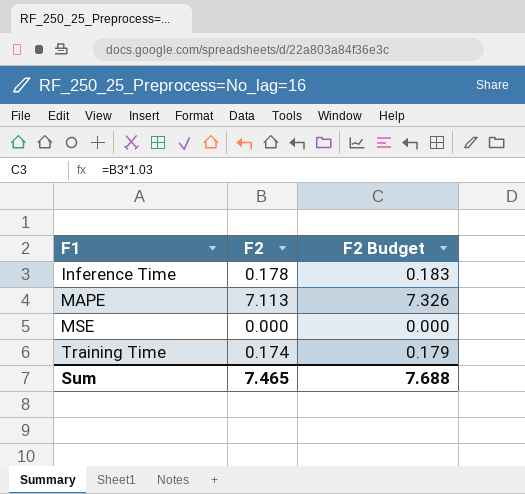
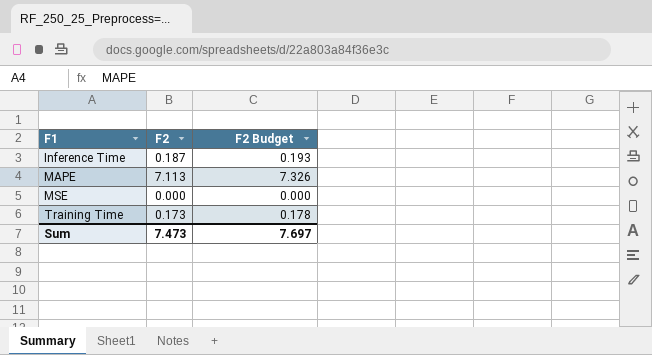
Inference Time | F2: 0.178 -> 0.187
Inference Time | F2 Budget: 0.183 -> 0.193
Training Time | F2: 0.174 -> 0.173
Training Time | F2 Budget: 0.179 -> 0.178
Sum | F2: 7.465 -> 7.473
Sum | F2 Budget: 7.688 -> 7.697

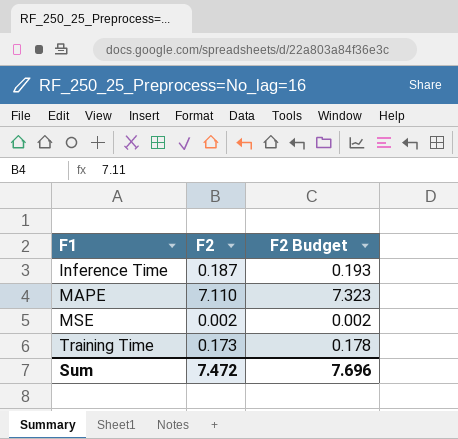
MAPE | F2: 7.113 -> 7.110
MAPE | F2 Budget: 7.326 -> 7.323
MSE | F2: 0.000 -> 0.002
MSE | F2 Budget: 0.000 -> 0.002
Sum | F2: 7.473 -> 7.472
Sum | F2 Budget: 7.697 -> 7.696

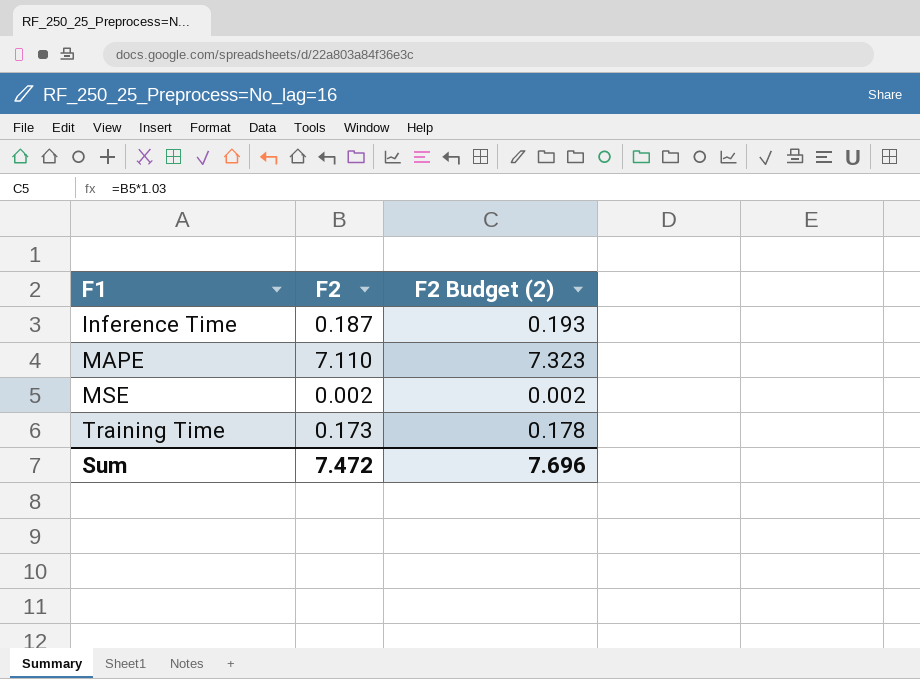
column name: F2 Budget -> F2 Budget (2)

